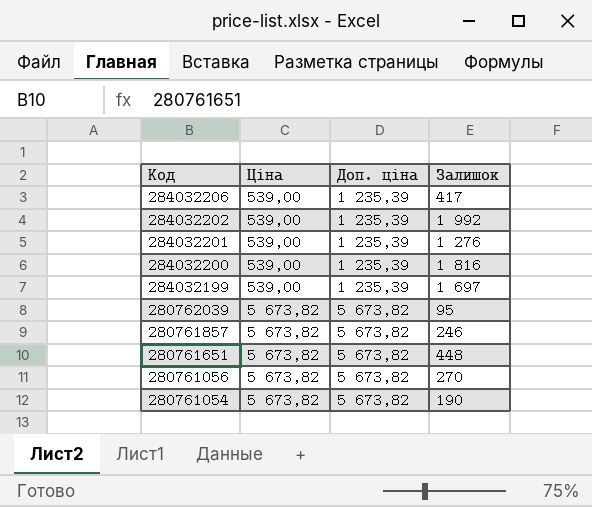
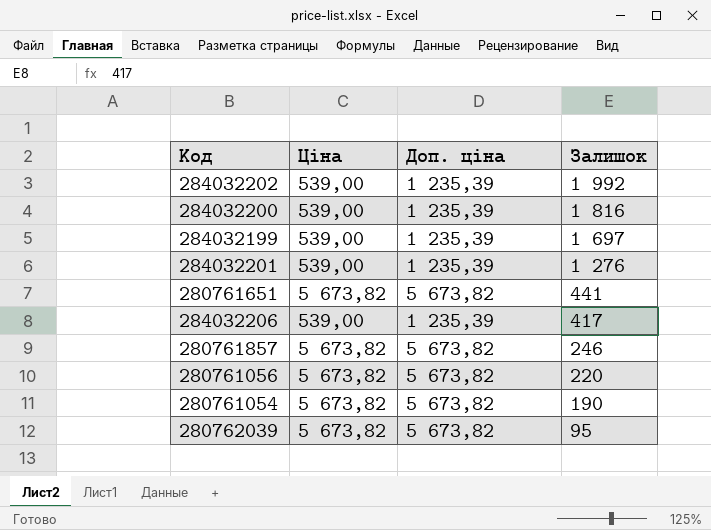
row order: Код descending -> Залишок descending
280761651 | Залишок: 448 -> 441
280761056 | Залишок: 270 -> 220

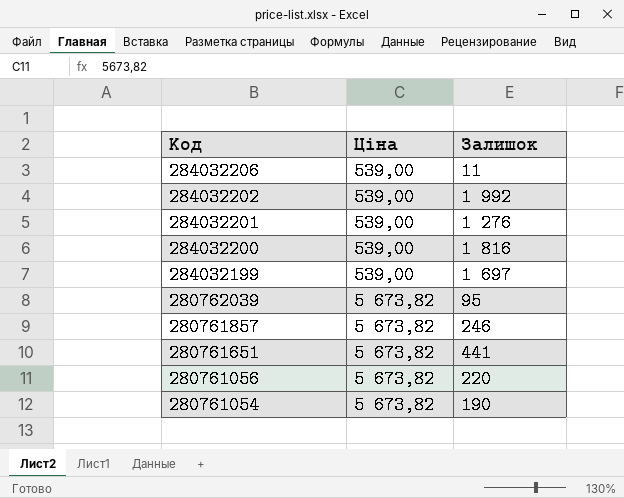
row order: Залишок descending -> Код descending
column Доп. ціна | position: 3 -> none
284032206 | Залишок: 417 -> 11

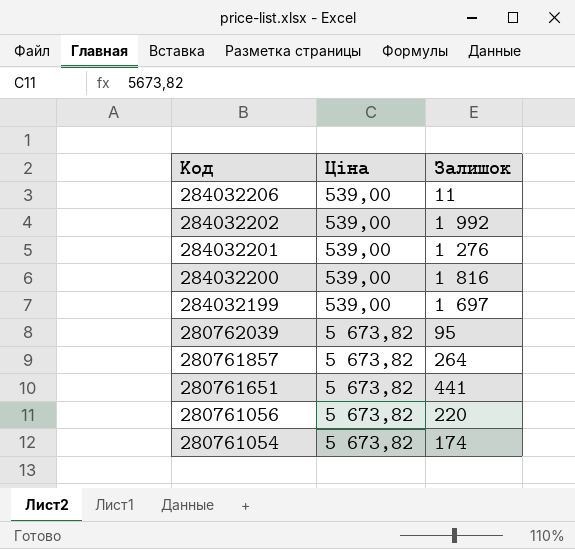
280761857 | Залишок: 246 -> 264
280761054 | Залишок: 190 -> 174

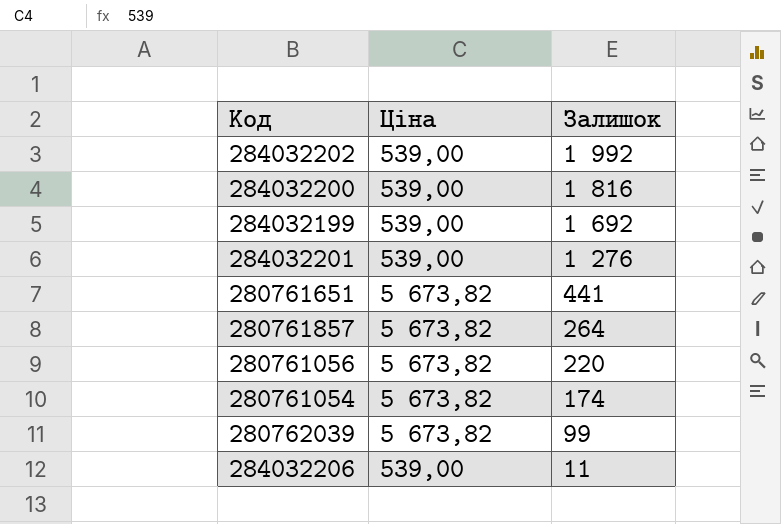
row order: Код descending -> Залишок descending
284032199 | Залишок: 1 697 -> 1 692
280762039 | Залишок: 95 -> 99

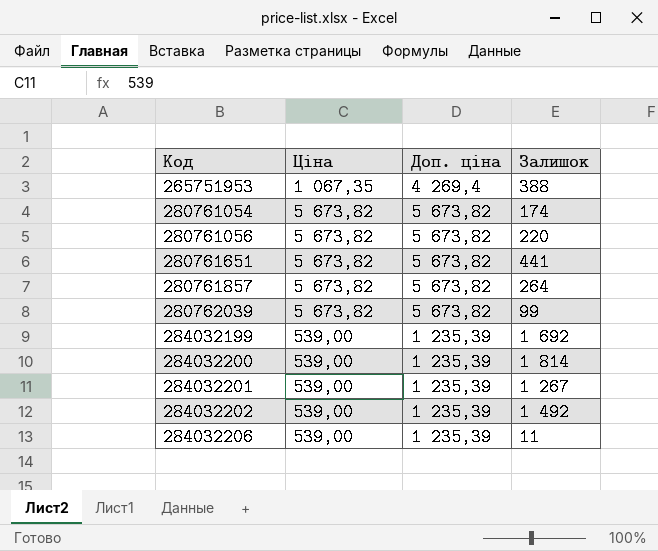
row order: Залишок descending -> Код ascending
column Доп. ціна | position: none -> 3
row 265751953: none -> 1 067,35 | 4 269,4 | 388
284032200 | Залишок: 1 816 -> 1 814
284032201 | Залишок: 1 276 -> 1 267
284032202 | Залишок: 1 992 -> 1 492

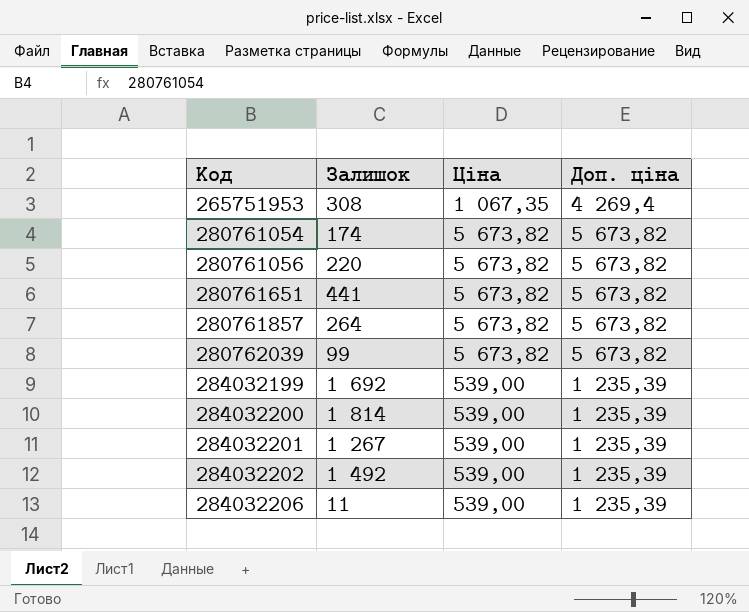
column Залишок | position: 4 -> 2
265751953 | Залишок: 388 -> 308

